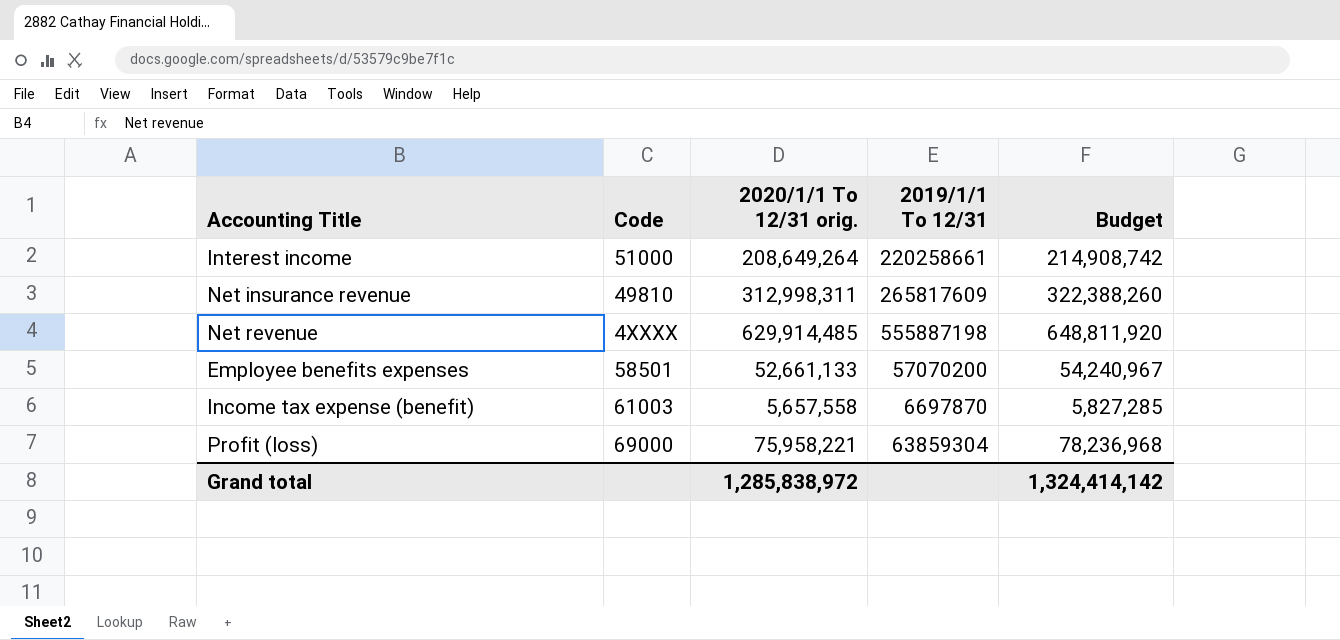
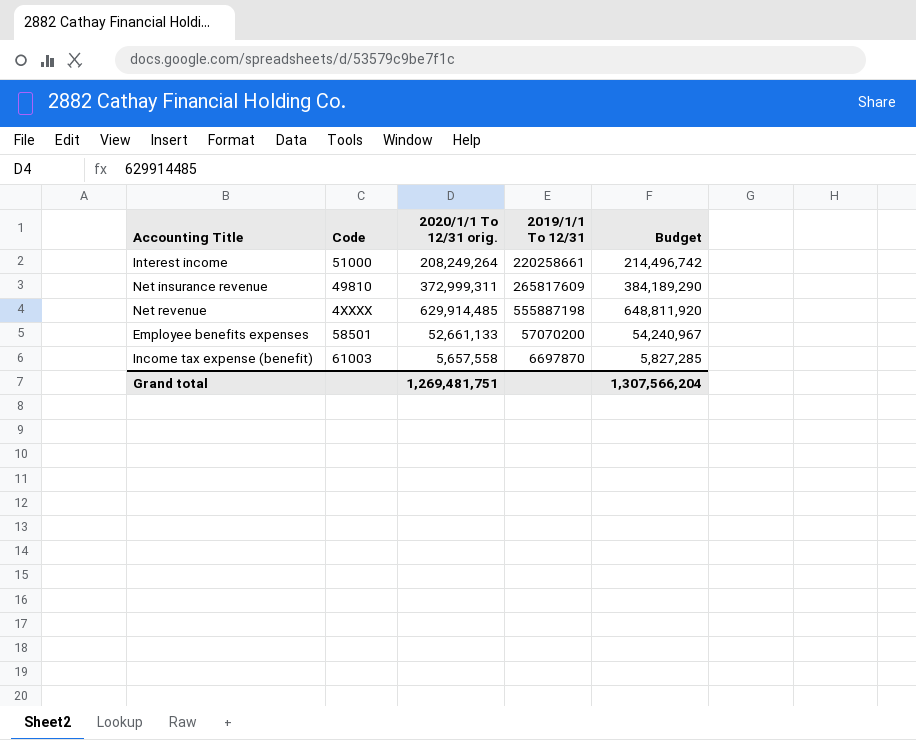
row Profit (loss): 69000 | 75,958,221 | 63859304 | 78,236,968 -> none
Interest income | 2020/1/1 To 12/31 orig.: 208,649,264 -> 208,249,264
Interest income | Budget: 214,908,742 -> 214,496,742
Net insurance revenue | 2020/1/1 To 12/31 orig.: 312,998,311 -> 372,999,311
Net insurance revenue | Budget: 322,388,260 -> 384,189,290
Grand total | 2020/1/1 To 12/31 orig.: 1,285,838,972 -> 1,269,481,751
Grand total | Budget: 1,324,414,142 -> 1,307,566,204

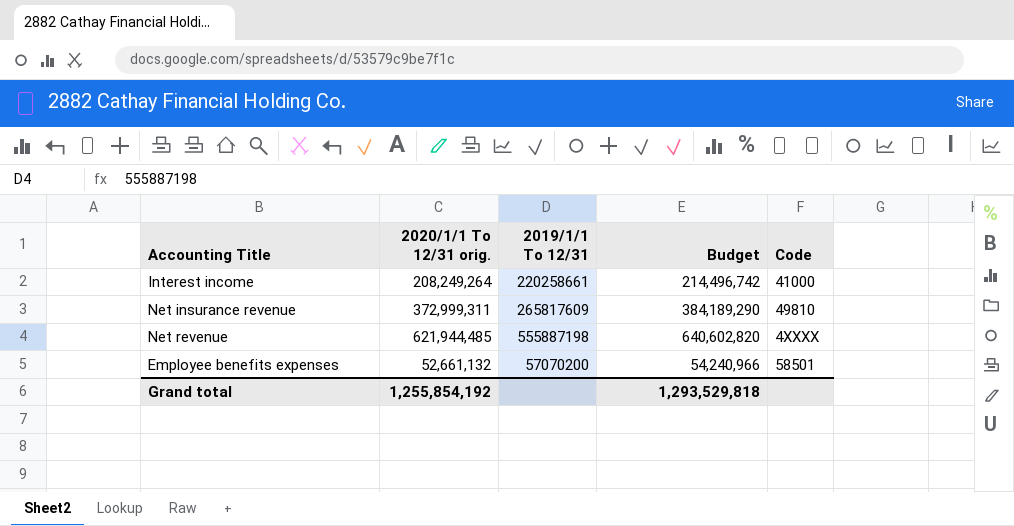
column Code | position: 2 -> 5
row Income tax expense (benefit): 61003 | 5,657,558 | 6697870 | 5,827,285 -> none
Interest income | Code: 51000 -> 41000
Net revenue | 2020/1/1 To 12/31 orig.: 629,914,485 -> 621,944,485
Net revenue | Budget: 648,811,920 -> 640,602,820
Employee benefits expenses | 2020/1/1 To 12/31 orig.: 52,661,133 -> 52,661,132
Employee benefits expenses | Budget: 54,240,967 -> 54,240,966
Grand total | 2020/1/1 To 12/31 orig.: 1,269,481,751 -> 1,255,854,192
Grand total | Budget: 1,307,566,204 -> 1,293,529,818

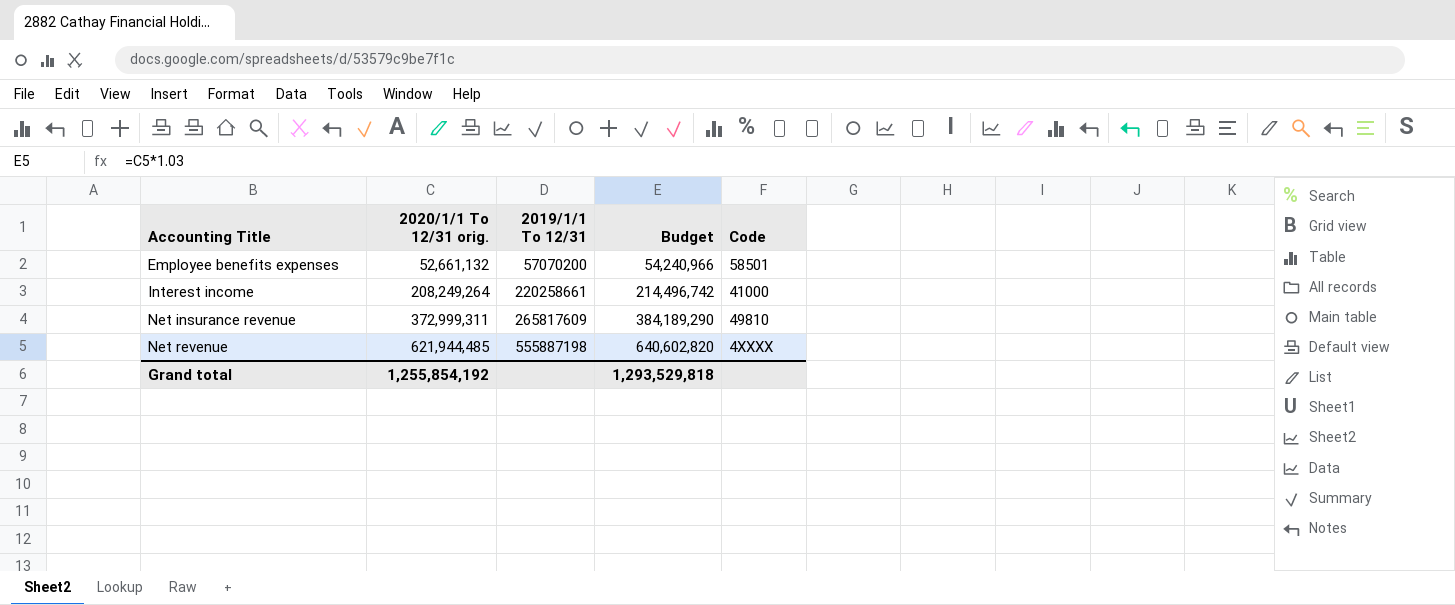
row order: none -> Accounting Title ascending

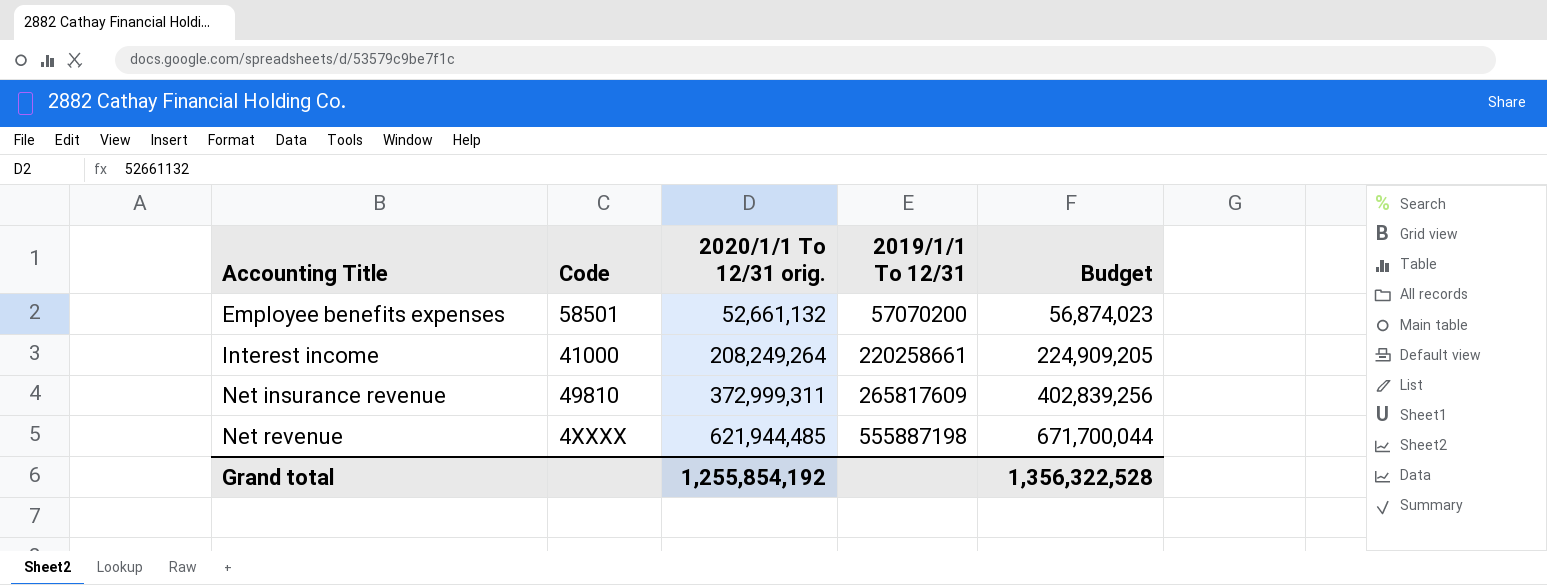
column Code | position: 5 -> 2
column Budget | formula: [2020/1/1 To 12/31 orig.] * 1.03 -> [2020/1/1 To 12/31 orig.] * 1.08
Grand total | Budget: 1,293,529,818 -> 1,356,322,528

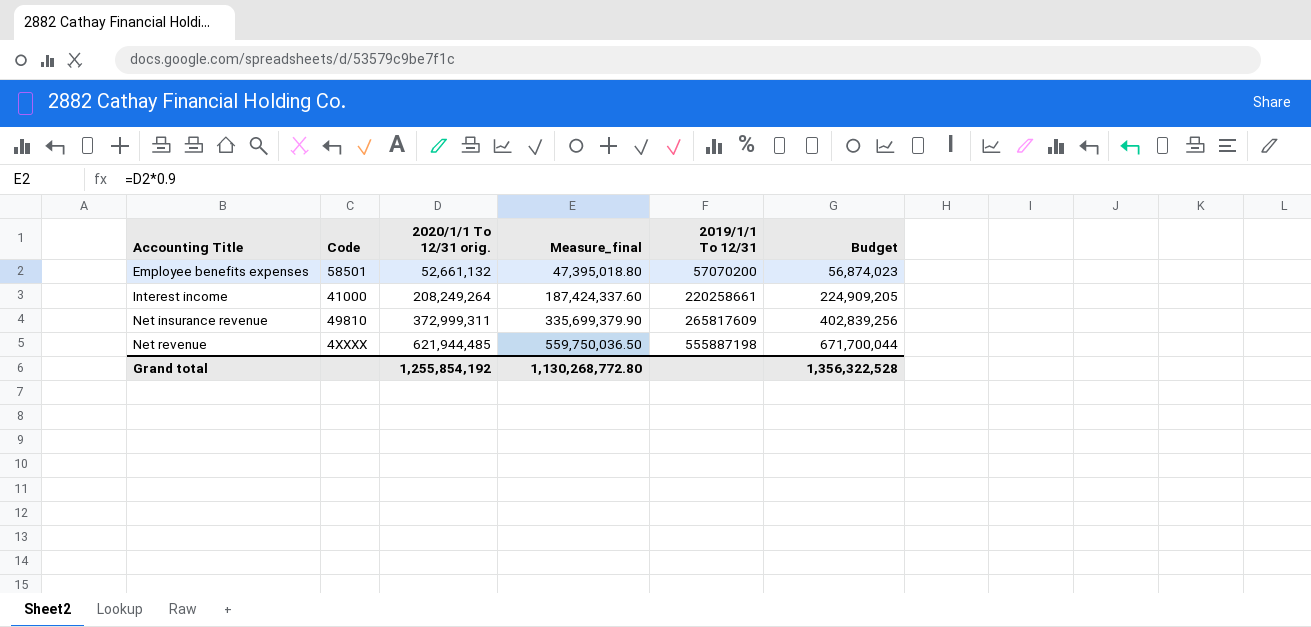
column Measure_final | formula: none -> [2020/1/1 To 12/31 orig.] * 0.9

